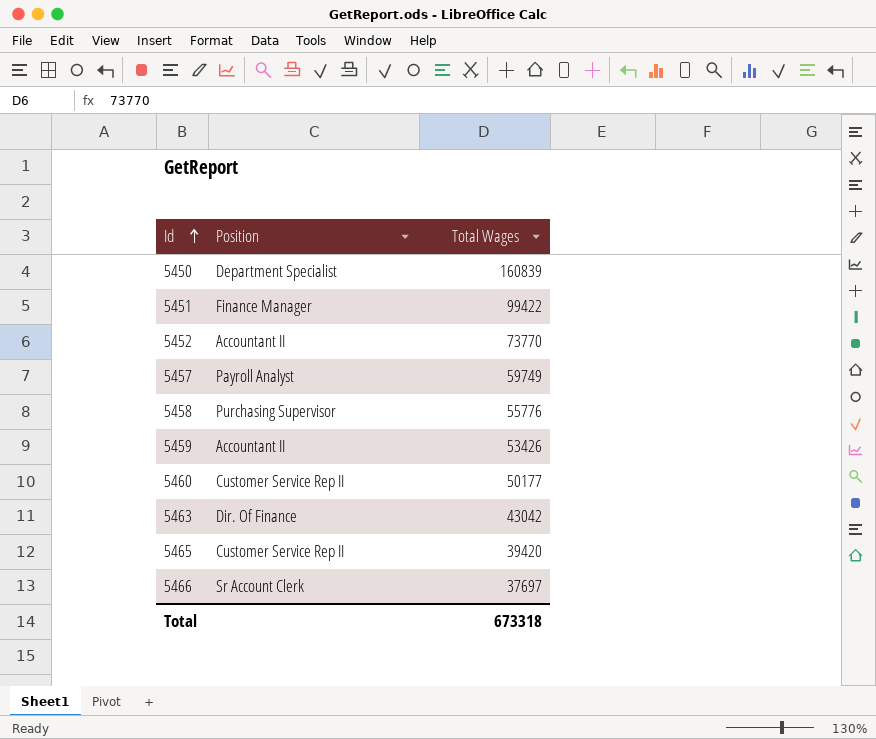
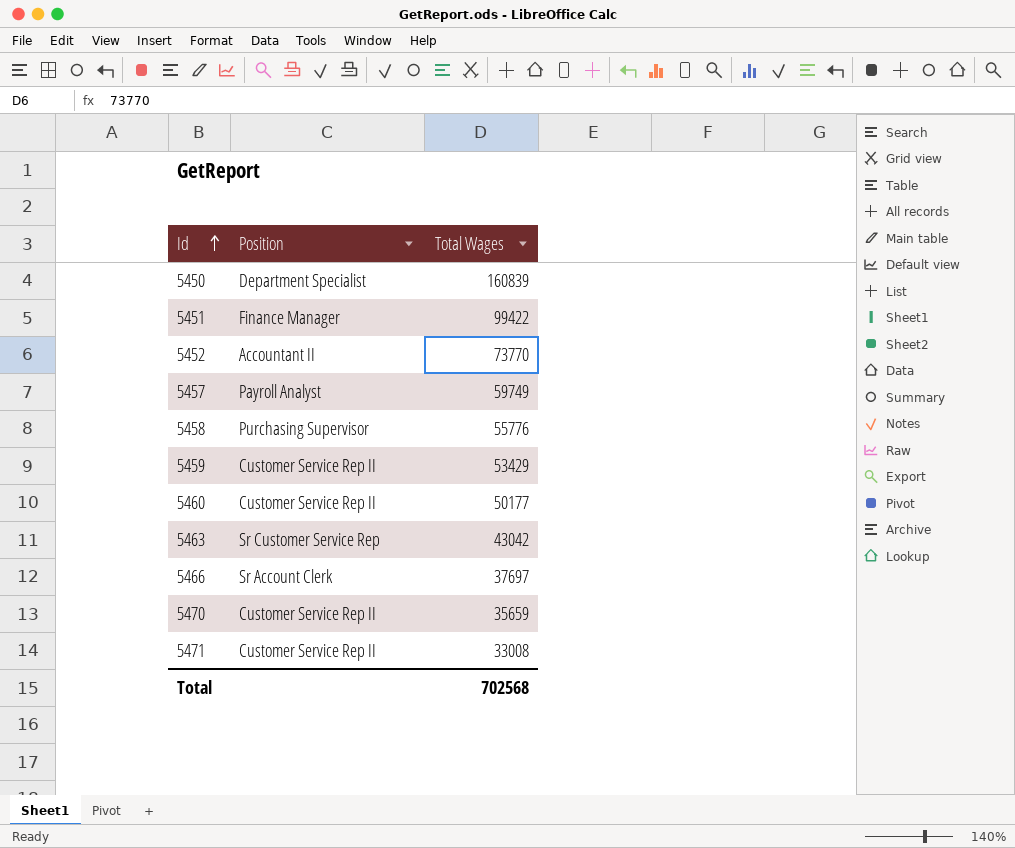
row 5465: Customer Service Rep II | 39420 -> none
5459 | Position: Accountant II -> Customer Service Rep II
5459 | Total Wages: 53426 -> 53429
5463 | Position: Dir. Of Finance -> Sr Customer Service Rep
row 5470: none -> Customer Service Rep II | 35659
row 5471: none -> Customer Service Rep II | 33008
Total | Total Wages: 673318 -> 702568

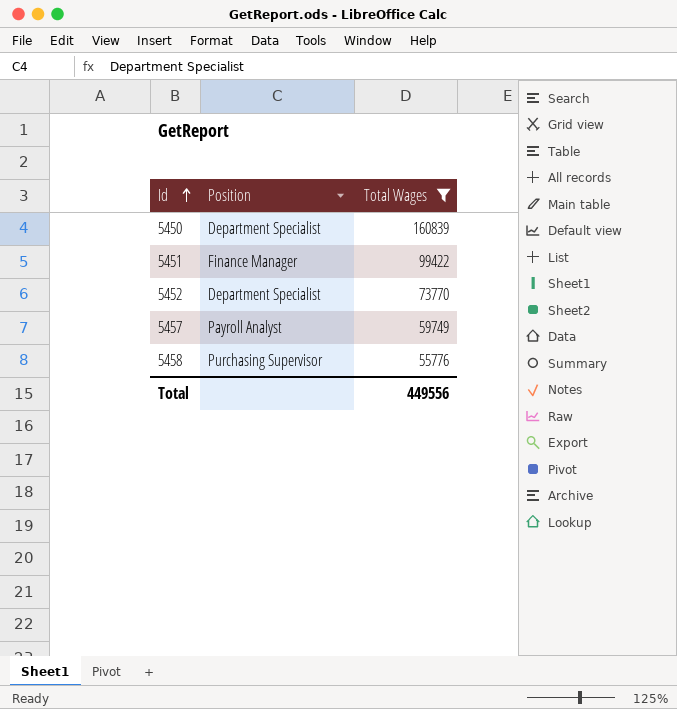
filter: none -> Total Wages >= 55776
5452 | Position: Accountant II -> Department Specialist
Total | Total Wages: 702568 -> 449556

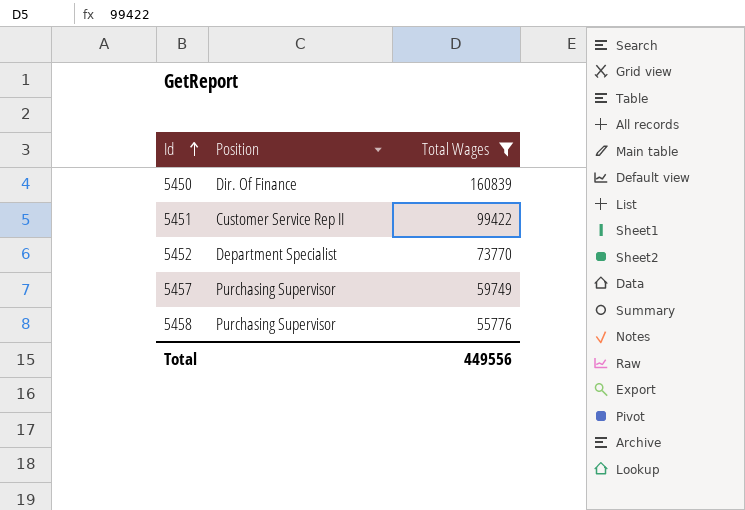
5450 | Position: Department Specialist -> Dir. Of Finance
5451 | Position: Finance Manager -> Customer Service Rep II
5457 | Position: Payroll Analyst -> Purchasing Supervisor

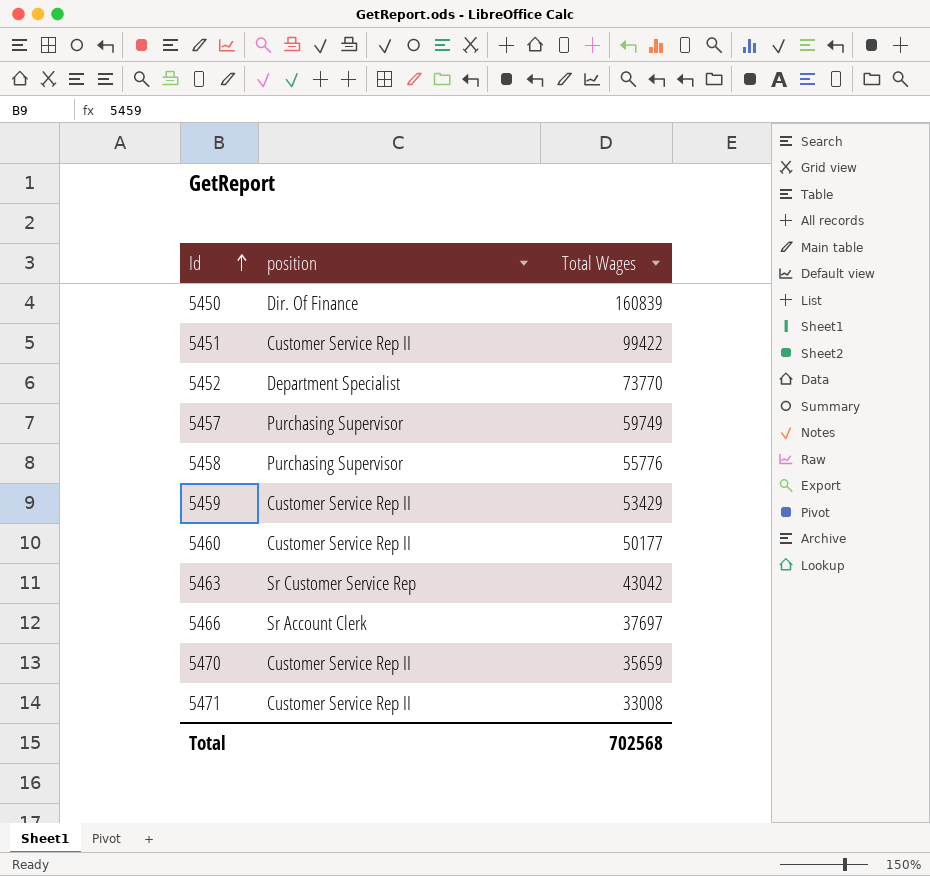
filter: Total Wages >= 55776 -> none
column name: Position -> position
Total | Total Wages: 449556 -> 702568

